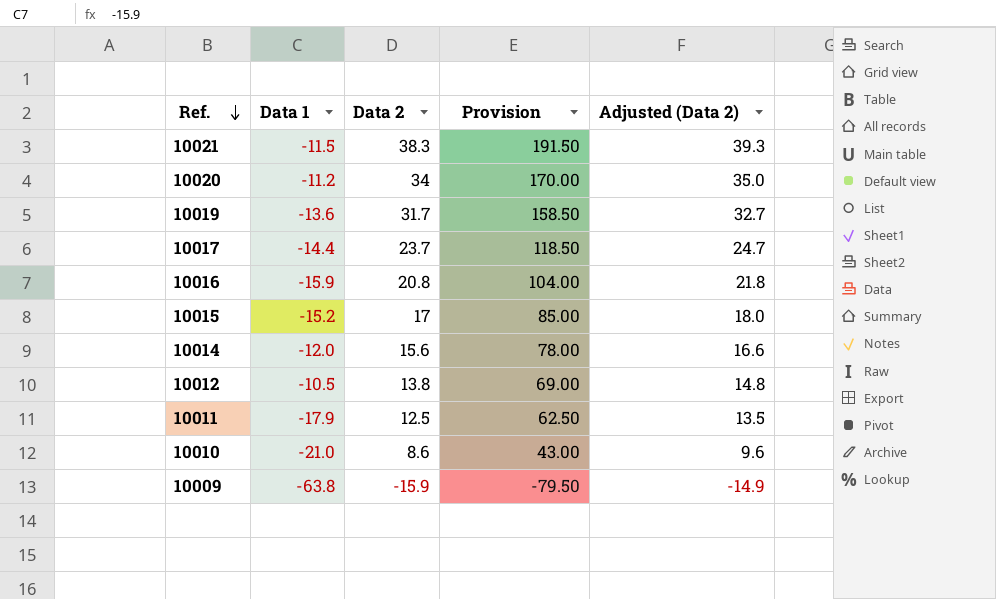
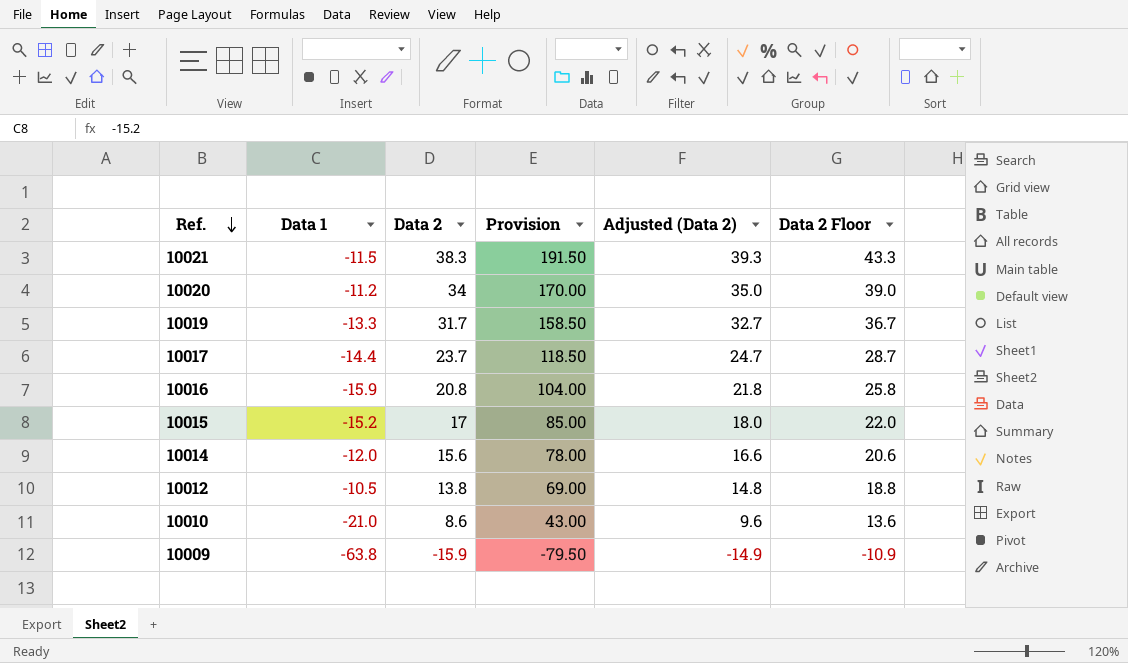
column Data 2 Floor | formula: none -> [Data 2] + 5
row 10011: -17.9 | 12.5 | 62.50 | 13.5 -> none
10019 | Data 1: -13.6 -> -13.3

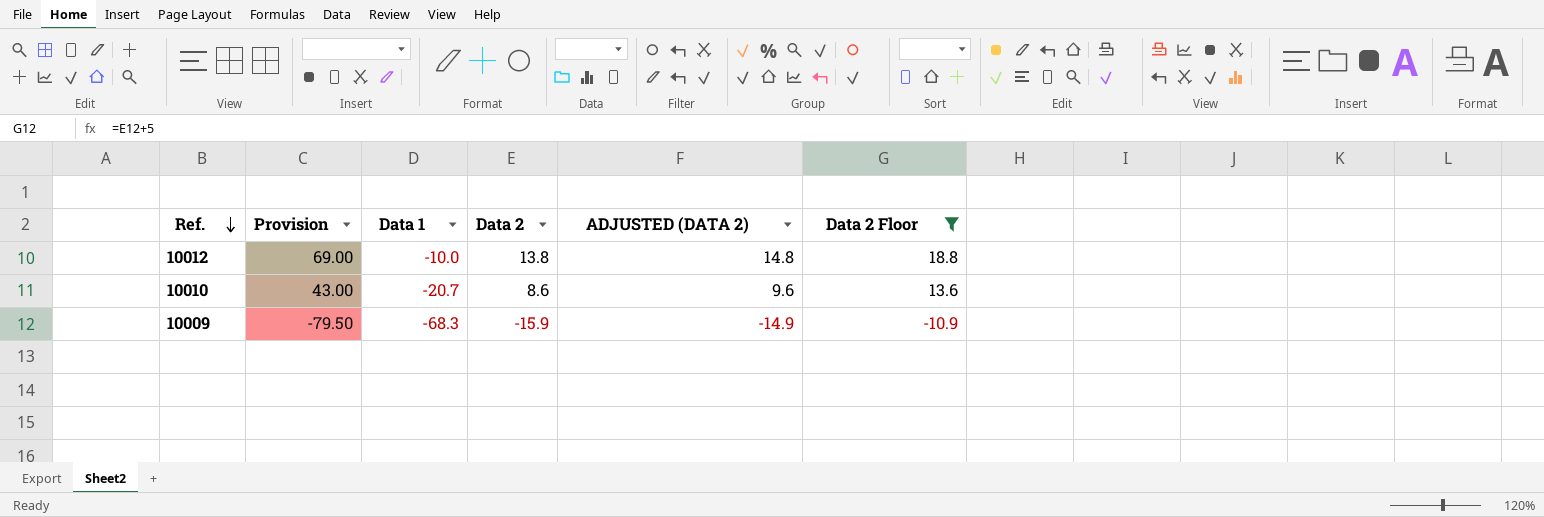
filter: none -> Data 2 Floor <= 18.8
column Provision | position: 4 -> 2
column name: Adjusted (Data 2) -> ADJUSTED (DATA 2)
10012 | Data 1: -10.5 -> -10.0
10010 | Data 1: -21.0 -> -20.7
10009 | Data 1: -63.8 -> -68.3

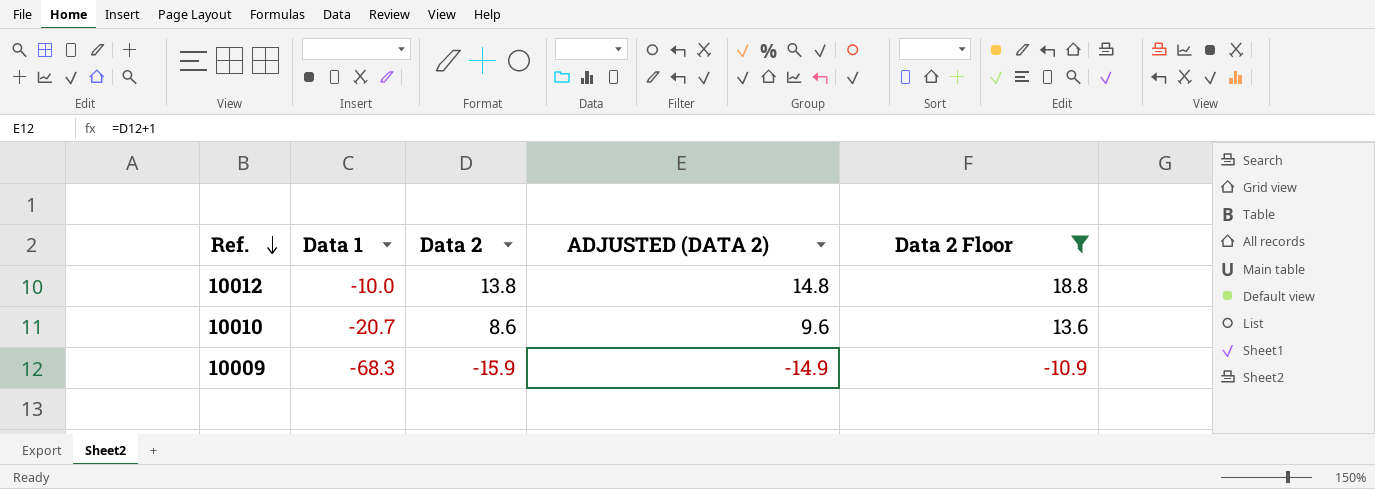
column Provision | formula: [Data 2] * 5 -> none

